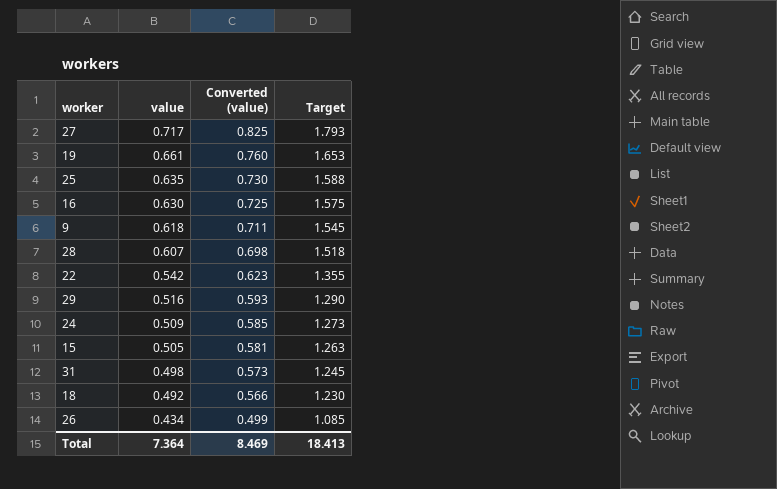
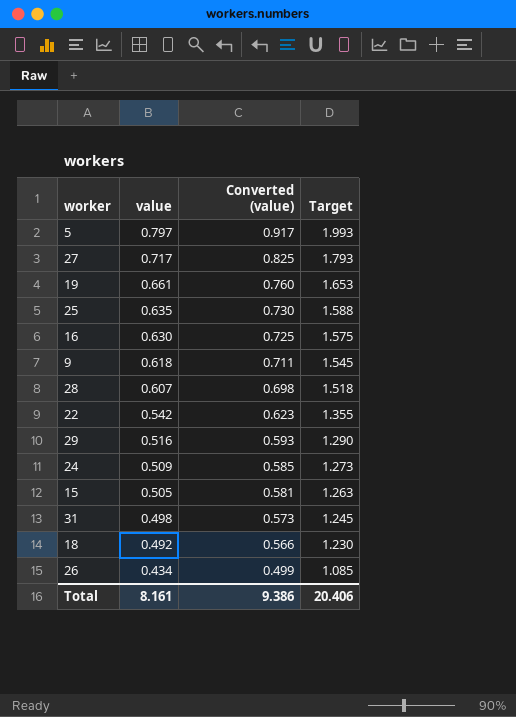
row 5: none -> 0.797 | 0.917 | 1.993
Total | value: 7.364 -> 8.161
Total | Converted (value): 8.469 -> 9.386
Total | Target: 18.413 -> 20.406

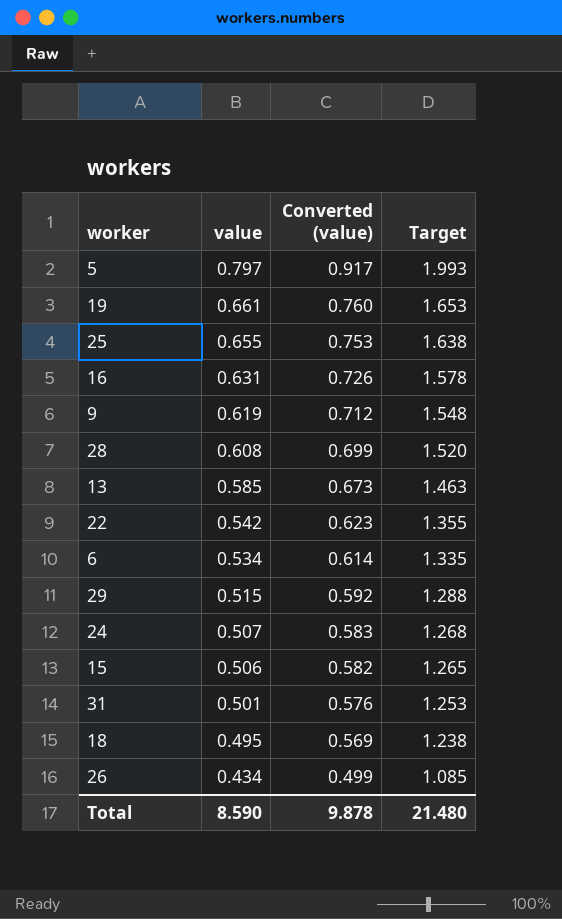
row 27: 0.717 | 0.825 | 1.793 -> none
25 | value: 0.635 -> 0.655
25 | Converted (value): 0.730 -> 0.753
25 | Target: 1.588 -> 1.638
16 | value: 0.630 -> 0.631
16 | Converted (value): 0.725 -> 0.726
16 | Target: 1.575 -> 1.578
9 | value: 0.618 -> 0.619
9 | Converted (value): 0.711 -> 0.712
9 | Target: 1.545 -> 1.548
28 | value: 0.607 -> 0.608
28 | Converted (value): 0.698 -> 0.699
28 | Target: 1.518 -> 1.520
row 13: none -> 0.585 | 0.673 | 1.463
row 6: none -> 0.534 | 0.614 | 1.335
29 | value: 0.516 -> 0.515
29 | Converted (value): 0.593 -> 0.592
29 | Target: 1.290 -> 1.288
24 | value: 0.509 -> 0.507
24 | Converted (value): 0.585 -> 0.583
24 | Target: 1.273 -> 1.268
15 | value: 0.505 -> 0.506
15 | Converted (value): 0.581 -> 0.582
15 | Target: 1.263 -> 1.265
31 | value: 0.498 -> 0.501
31 | Converted (value): 0.573 -> 0.576
31 | Target: 1.245 -> 1.253
18 | value: 0.492 -> 0.495
18 | Converted (value): 0.566 -> 0.569
18 | Target: 1.230 -> 1.238
Total | value: 8.161 -> 8.590
Total | Converted (value): 9.386 -> 9.878
Total | Target: 20.406 -> 21.480

